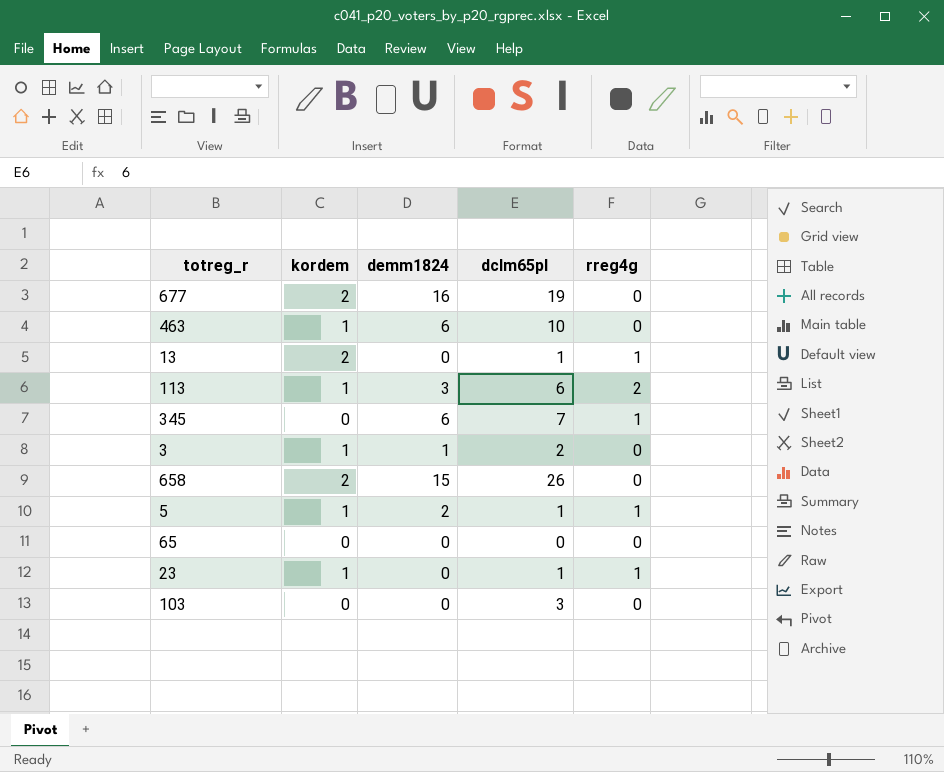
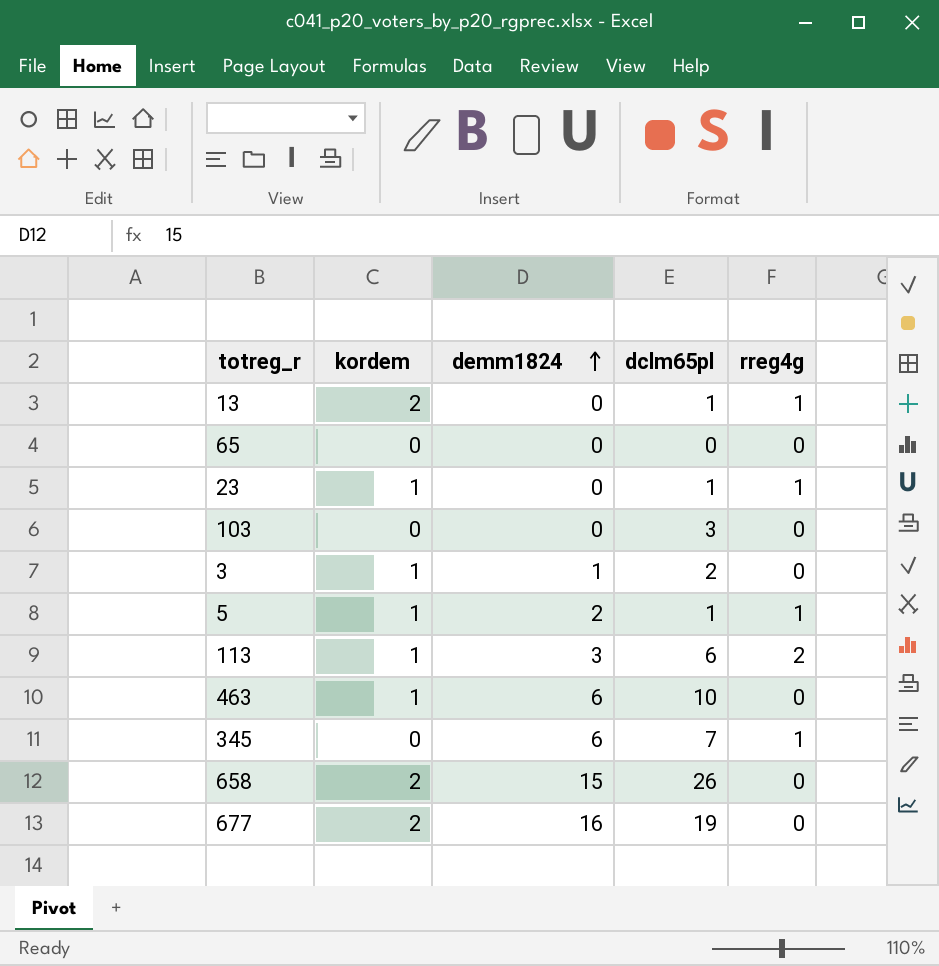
row order: none -> demm1824 ascending

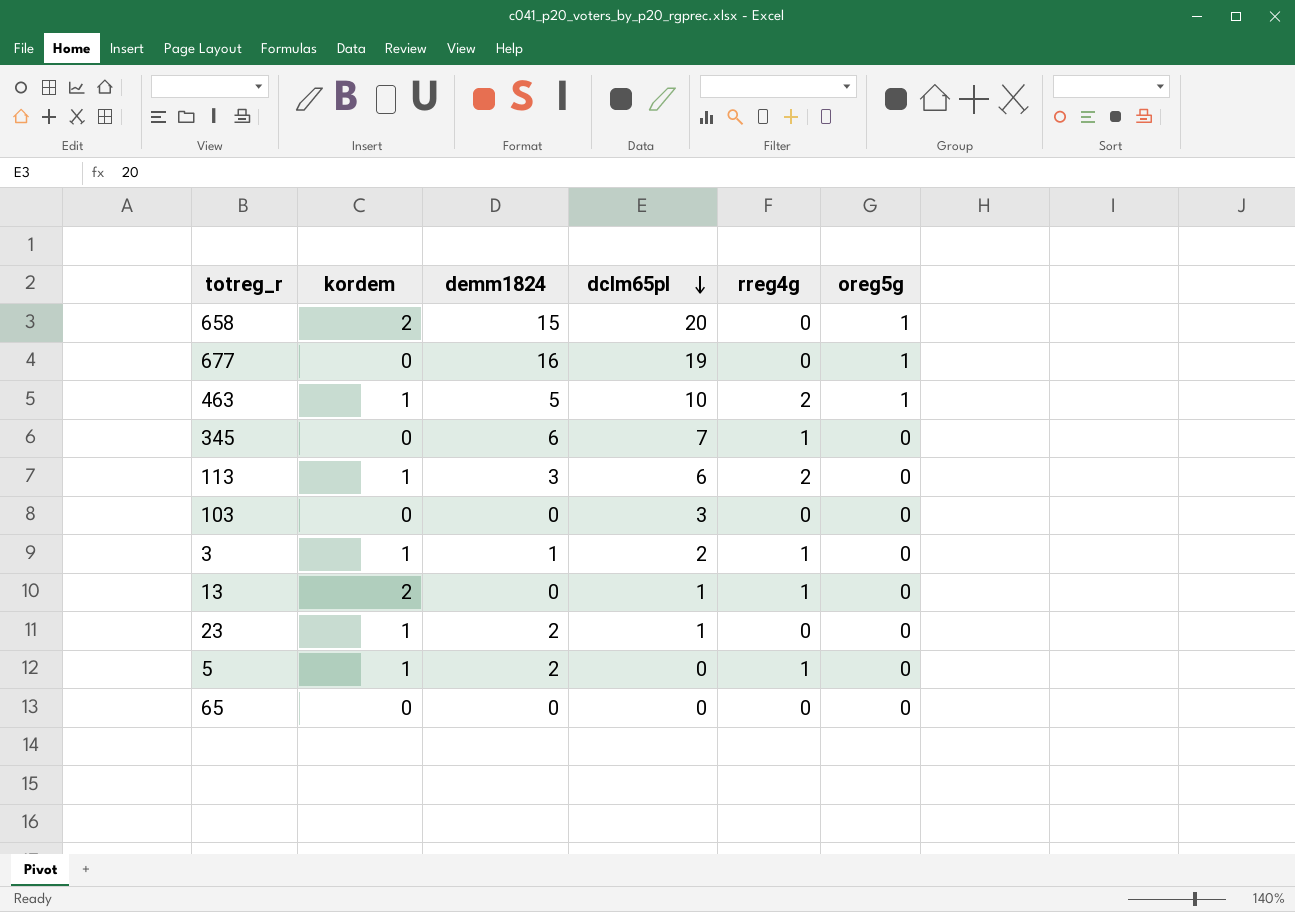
row order: demm1824 ascending -> dclm65pl descending
column oreg5g | position: none -> 6
658 | dclm65pl: 26 -> 20
677 | kordem: 2 -> 0
463 | demm1824: 6 -> 5
463 | rreg4g: 0 -> 2
3 | rreg4g: 0 -> 1
23 | demm1824: 0 -> 2
23 | rreg4g: 1 -> 0
5 | dclm65pl: 1 -> 0

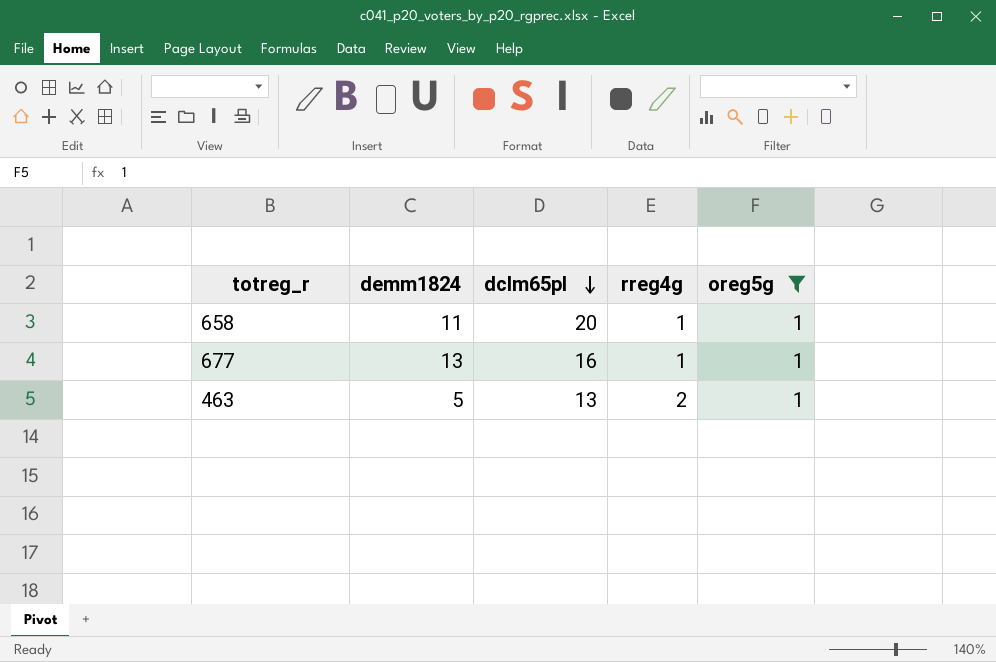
filter: none -> oreg5g = 1
column kordem | position: 2 -> none
658 | demm1824: 15 -> 11
658 | rreg4g: 0 -> 1
677 | demm1824: 16 -> 13
677 | dclm65pl: 19 -> 16
677 | rreg4g: 0 -> 1
463 | dclm65pl: 10 -> 13

